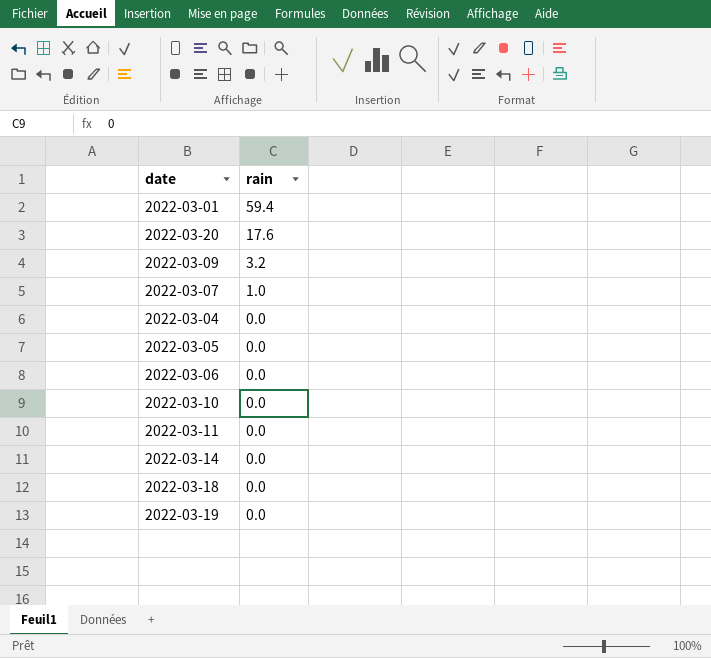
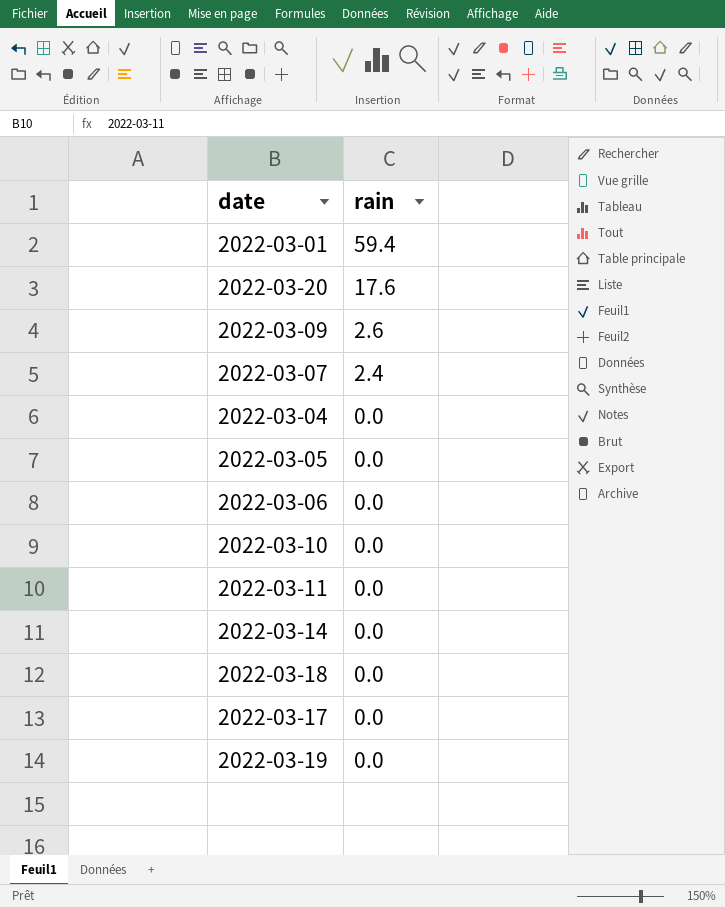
2022-03-09 | rain: 3.2 -> 2.6
2022-03-07 | rain: 1.0 -> 2.4
row 2022-03-17: none -> 0.0

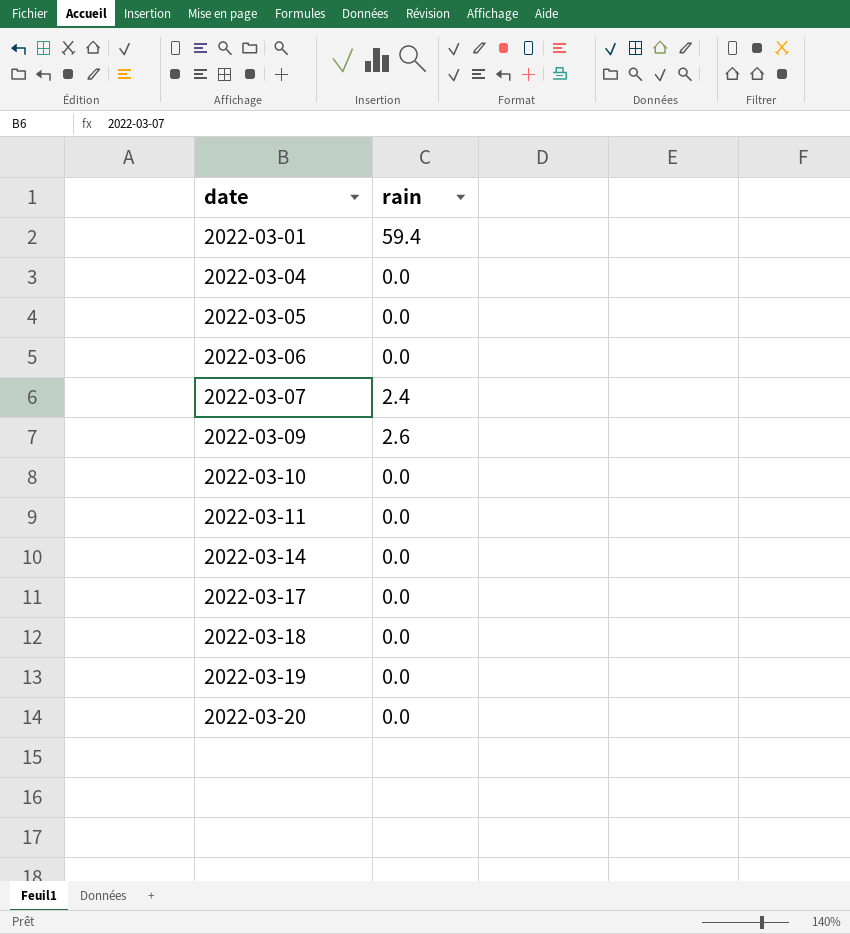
row order: rain descending -> date ascending
2022-03-20 | rain: 17.6 -> 0.0

